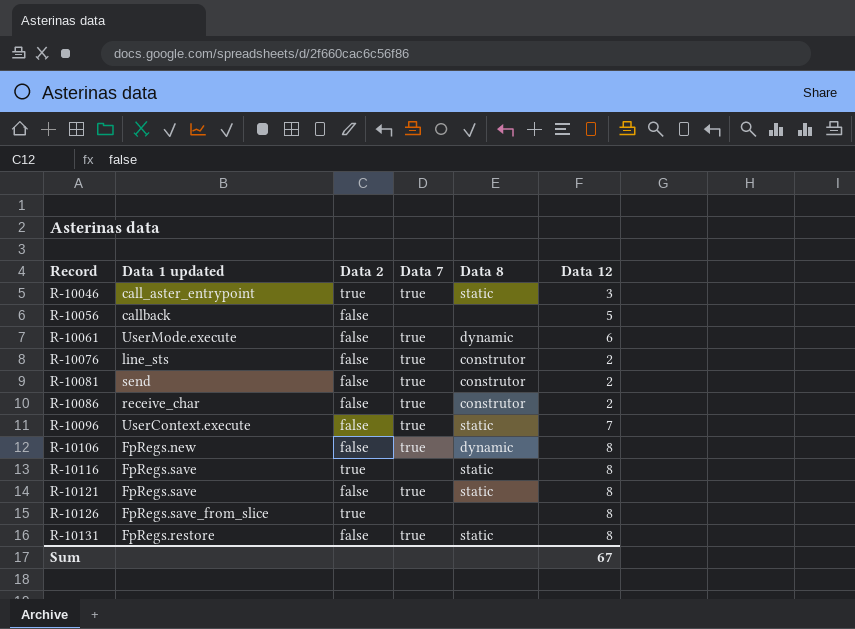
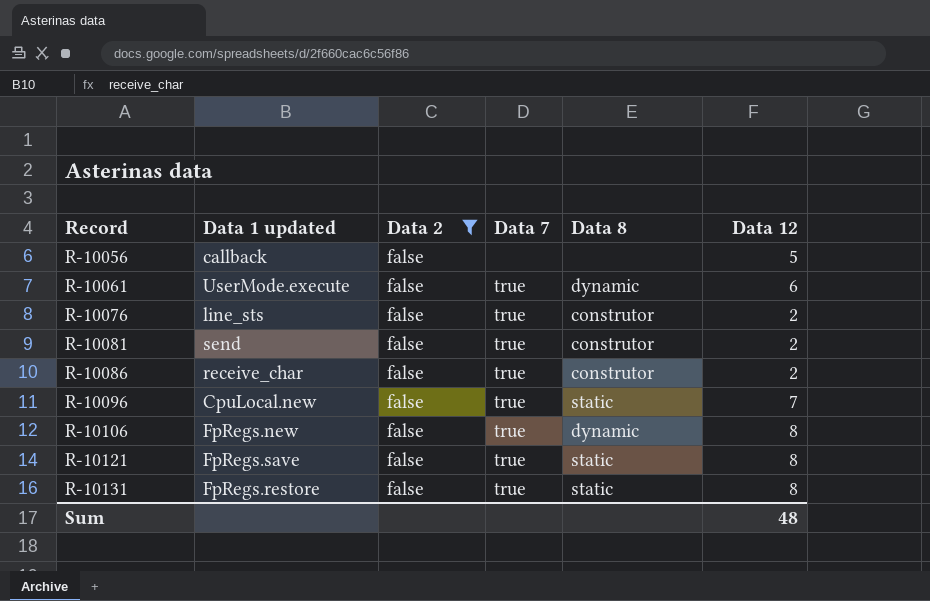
filter: none -> Data 2 = false
R-10096 | Data 1 updated: UserContext.execute -> CpuLocal.new
Sum | Data 12: 67 -> 48

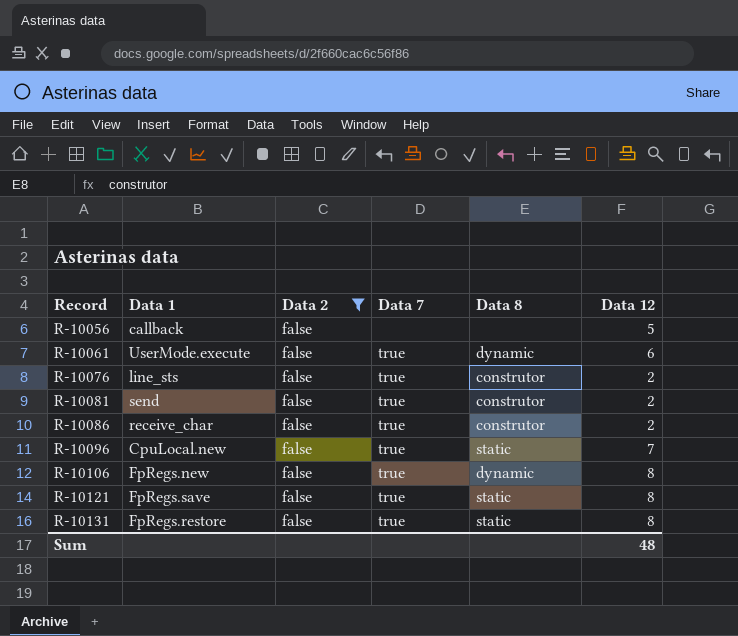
column name: Data 1 updated -> Data 1

